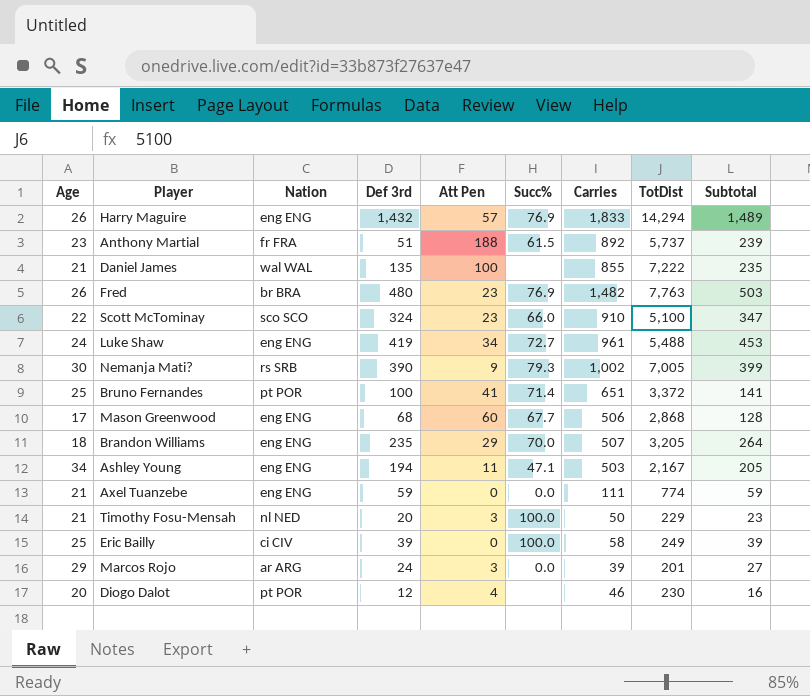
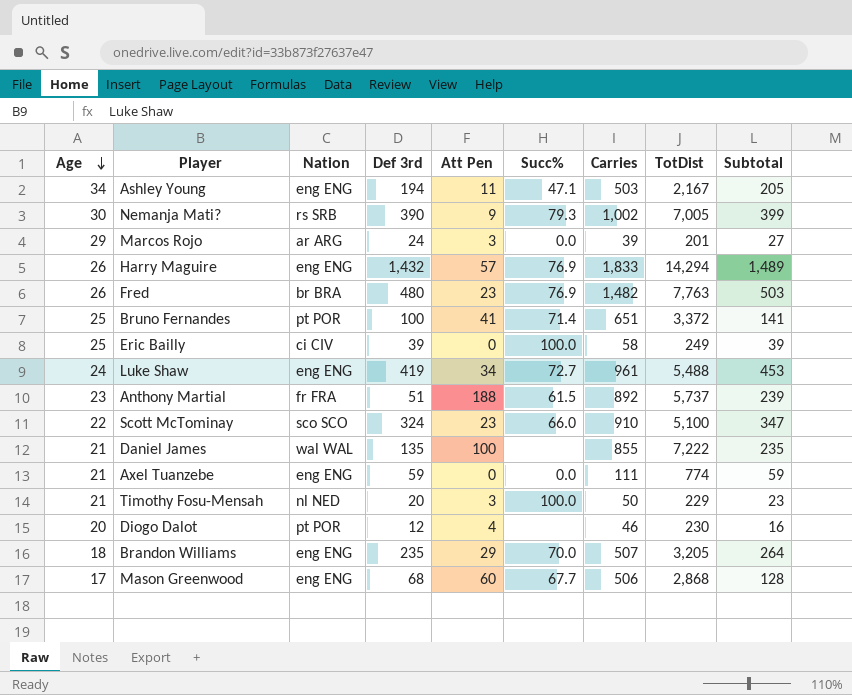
row order: none -> Age descending

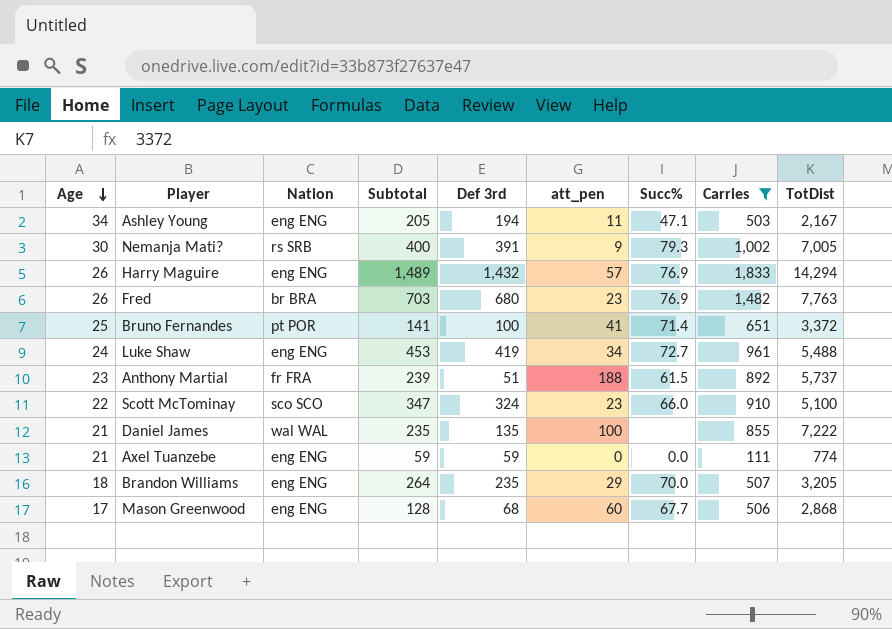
filter: none -> Carries >= 111
column Subtotal | position: 9 -> 4
column name: Att Pen -> att_pen
Nemanja Mati? | Subtotal: 399 -> 400
Nemanja Mati? | Def 3rd: 390 -> 391
Fred | Subtotal: 503 -> 703
Fred | Def 3rd: 480 -> 680

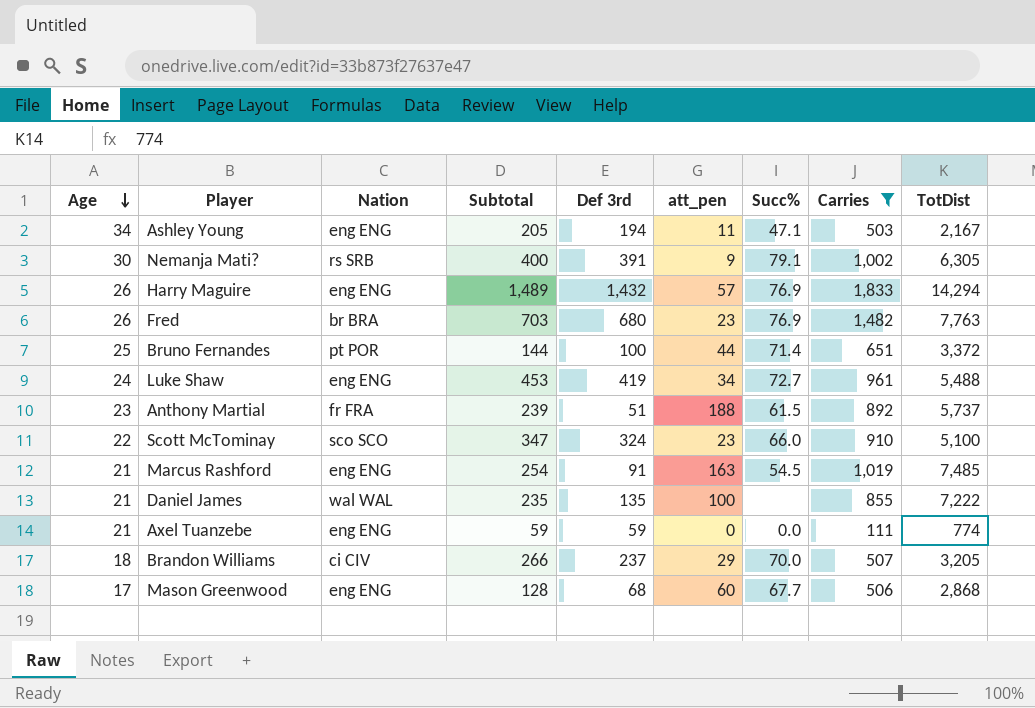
Nemanja Mati? | Succ%: 79.3 -> 79.1
Nemanja Mati? | TotDist: 7,005 -> 6,305
Bruno Fernandes | Subtotal: 141 -> 144
Bruno Fernandes | att_pen: 41 -> 44
row Marcus Rashford: none -> 21 | eng ENG | 254 | 91 | 163 | 54.5 | 1,019 | 7,485
Brandon Williams | Nation: eng ENG -> ci CIV
Brandon Williams | Subtotal: 264 -> 266
Brandon Williams | Def 3rd: 235 -> 237

